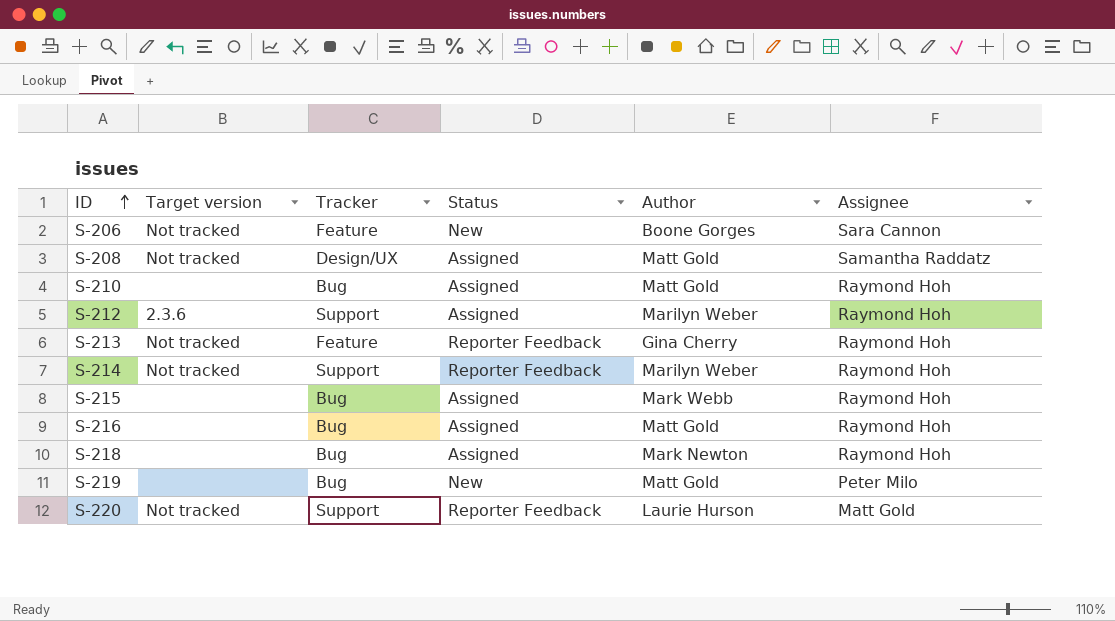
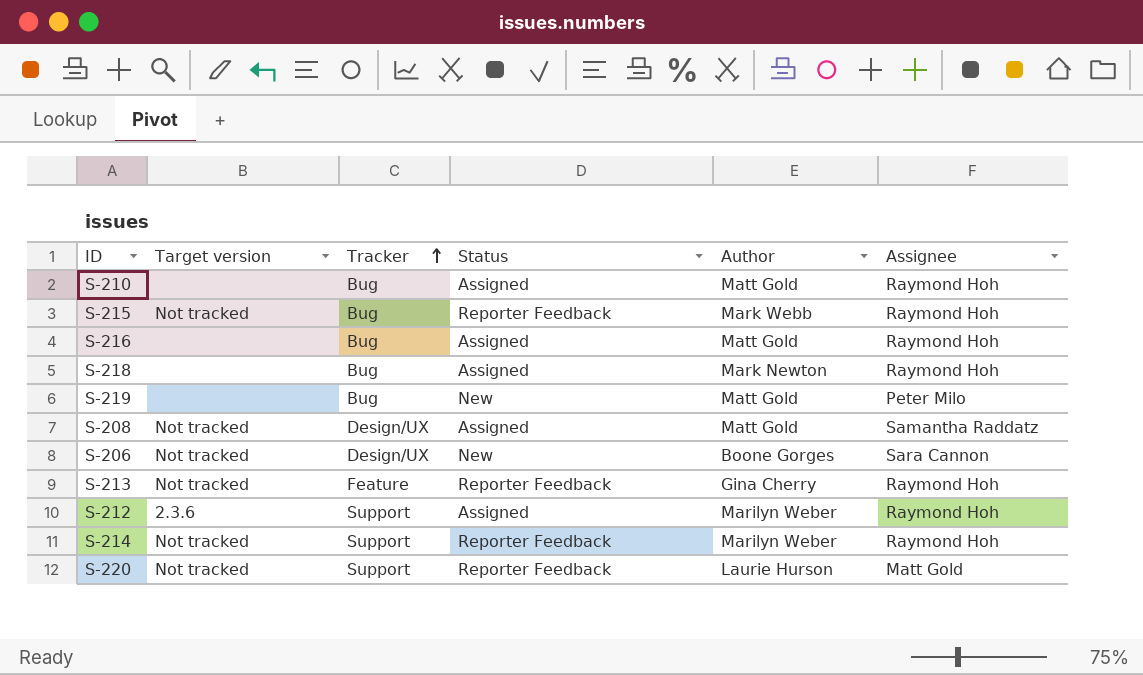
row order: ID ascending -> Tracker ascending
S-215 | Target version: none -> Not tracked
S-215 | Status: Assigned -> Reporter Feedback
S-206 | Tracker: Feature -> Design/UX

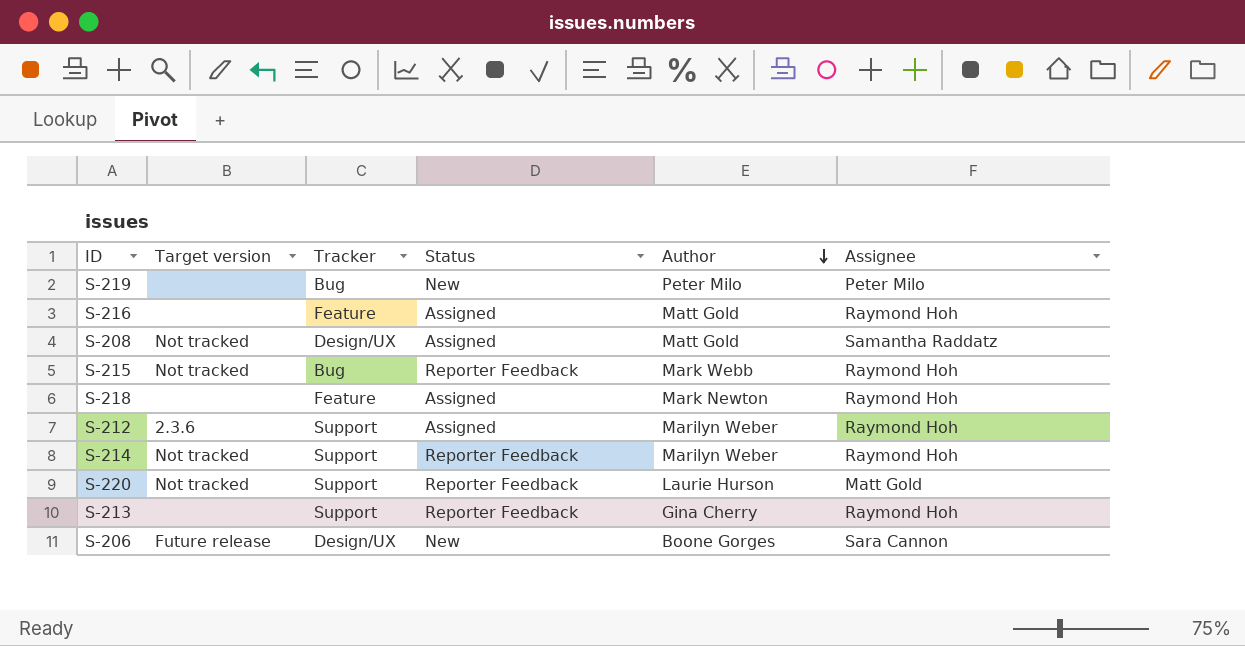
row order: Tracker ascending -> Author descending
row S-210: none | Bug | Assigned | Matt Gold | Raymond Hoh -> none
S-219 | Author: Matt Gold -> Peter Milo
S-216 | Tracker: Bug -> Feature
S-218 | Tracker: Bug -> Feature
S-213 | Target version: Not tracked -> none
S-213 | Tracker: Feature -> Support
S-206 | Target version: Not tracked -> Future release

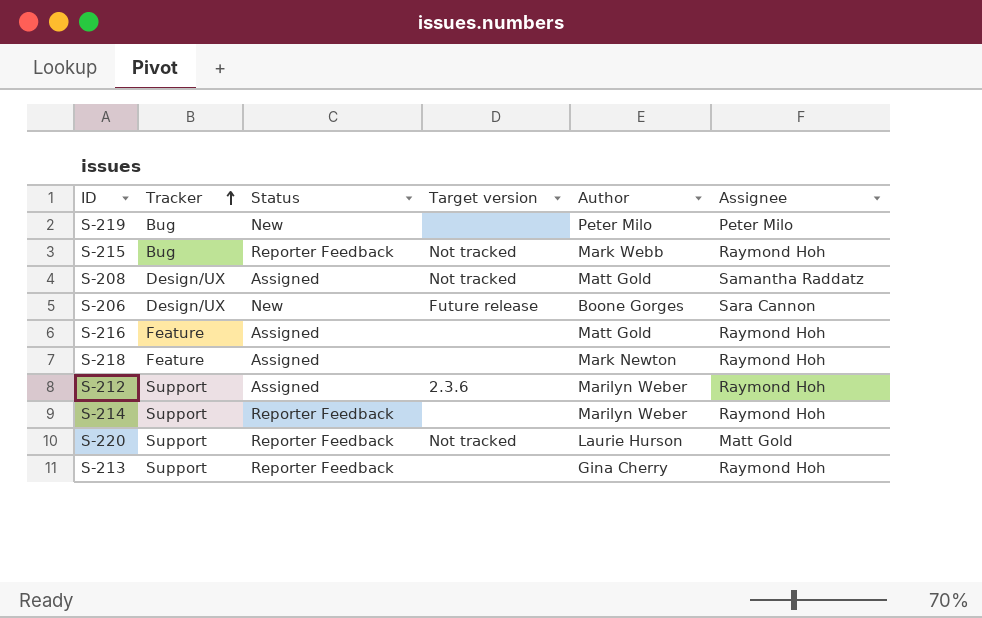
row order: Author descending -> Tracker ascending
column Target version | position: 2 -> 4
S-214 | Target version: Not tracked -> none

